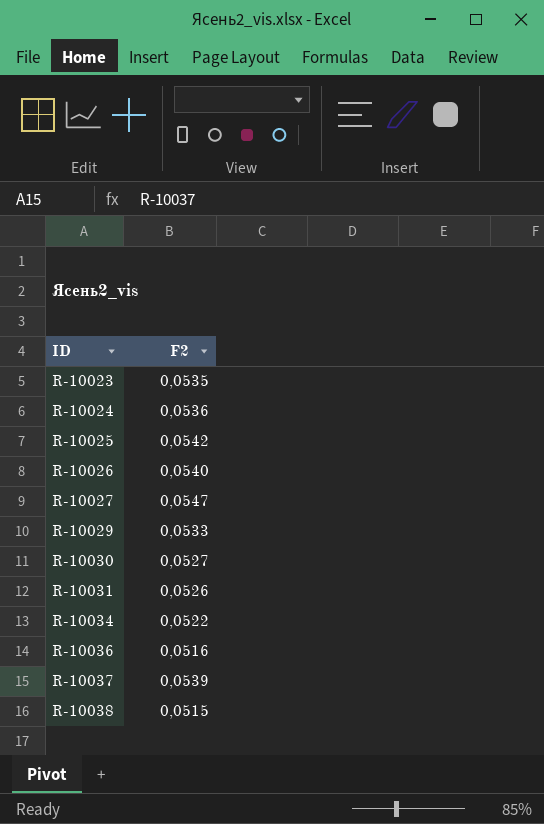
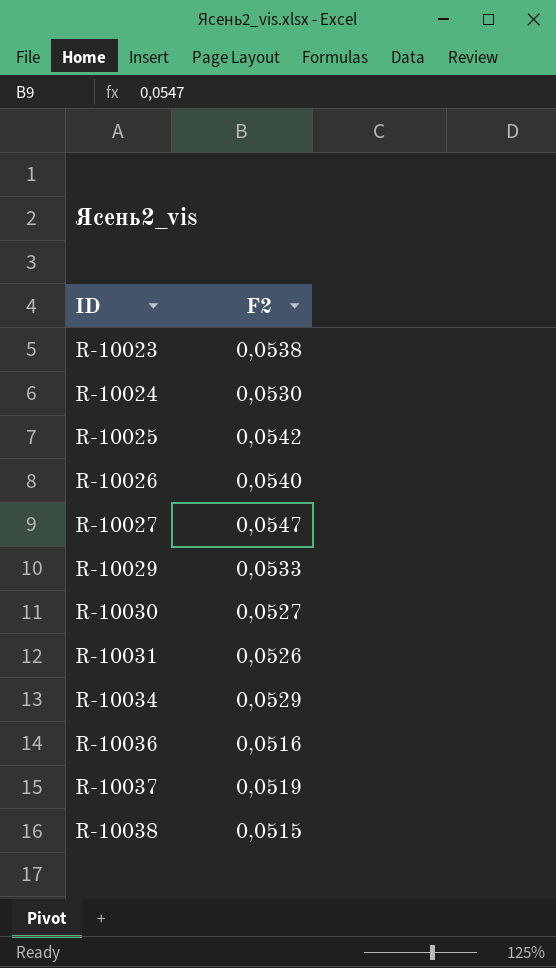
R-10023 | F2: 0,0535 -> 0,0538
R-10024 | F2: 0,0536 -> 0,0530
R-10034 | F2: 0,0522 -> 0,0529
R-10037 | F2: 0,0539 -> 0,0519

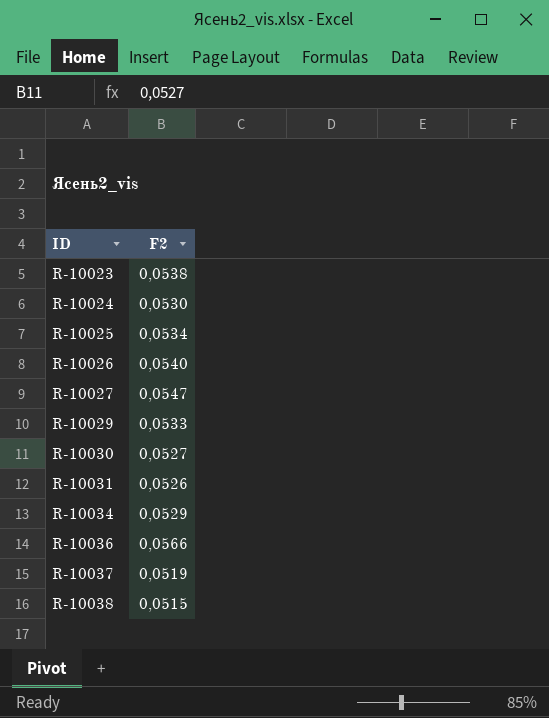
R-10025 | F2: 0,0542 -> 0,0534
R-10036 | F2: 0,0516 -> 0,0566

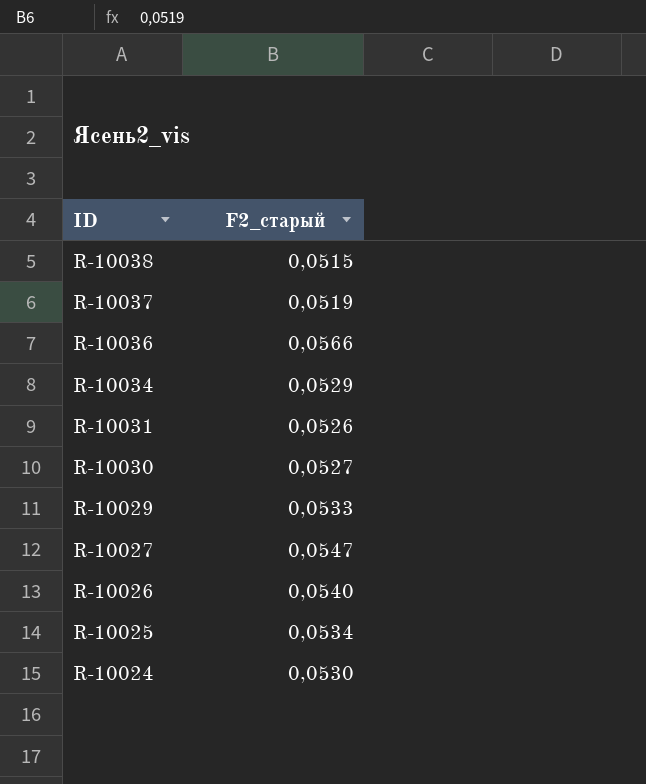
row order: ID ascending -> ID descending
column name: F2 -> F2_старый
row R-10023: 0,0538 -> none

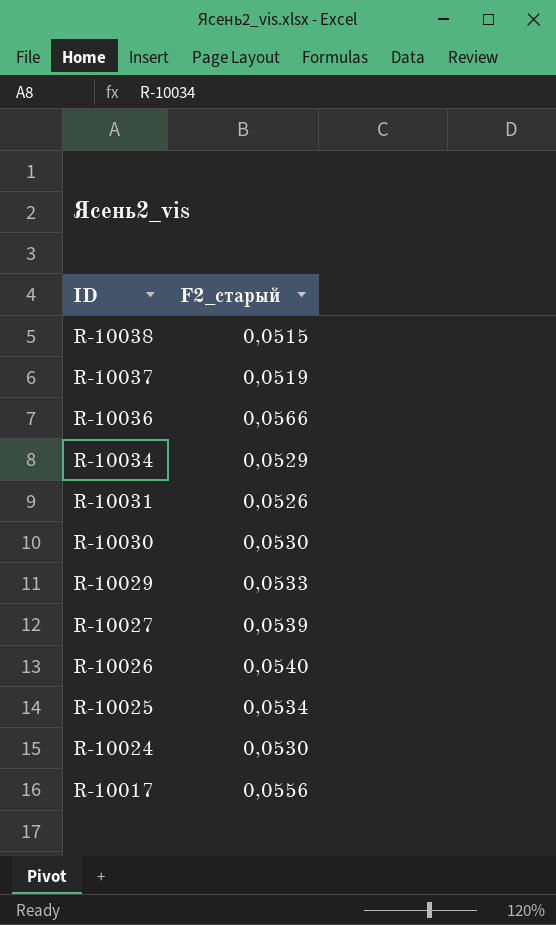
R-10030 | F2_старый: 0,0527 -> 0,0530
R-10027 | F2_старый: 0,0547 -> 0,0539
row R-10017: none -> 0,0556

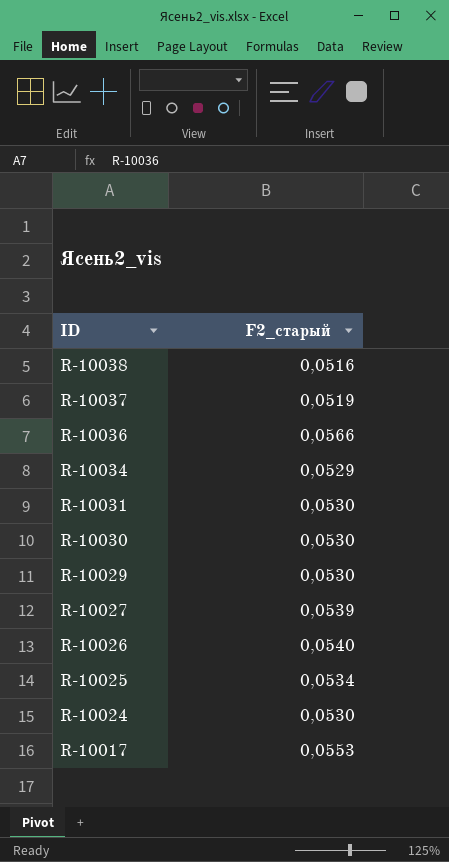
R-10038 | F2_старый: 0,0515 -> 0,0516
R-10031 | F2_старый: 0,0526 -> 0,0530
R-10029 | F2_старый: 0,0533 -> 0,0530
R-10017 | F2_старый: 0,0556 -> 0,0553

